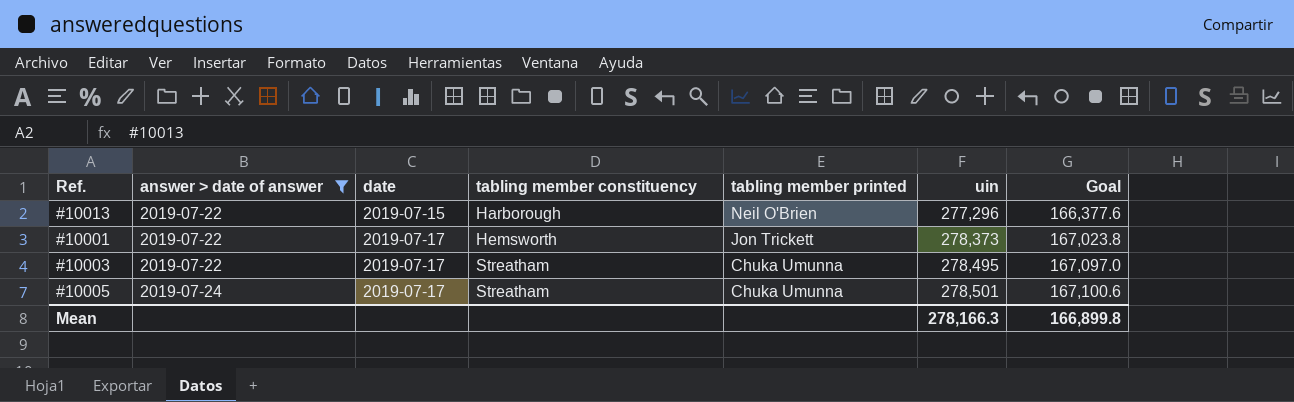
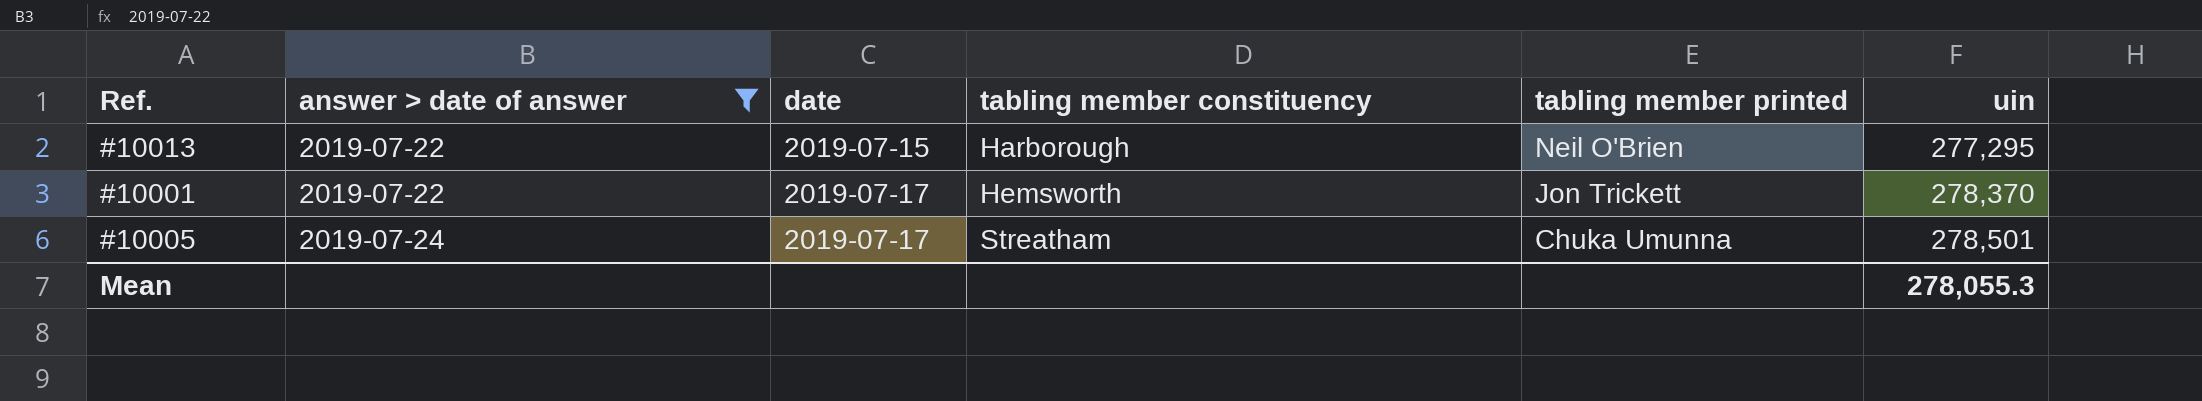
column Goal | formula: [uin] * 0.6 -> none
row #10003: 2019-07-22 | 2019-07-17 | Streatham | Chuka Umunna | 278,495 | 167,097.0 -> none
#10013 | uin: 277,296 -> 277,295
#10001 | uin: 278,373 -> 278,370
Mean | uin: 278,166.3 -> 278,055.3

